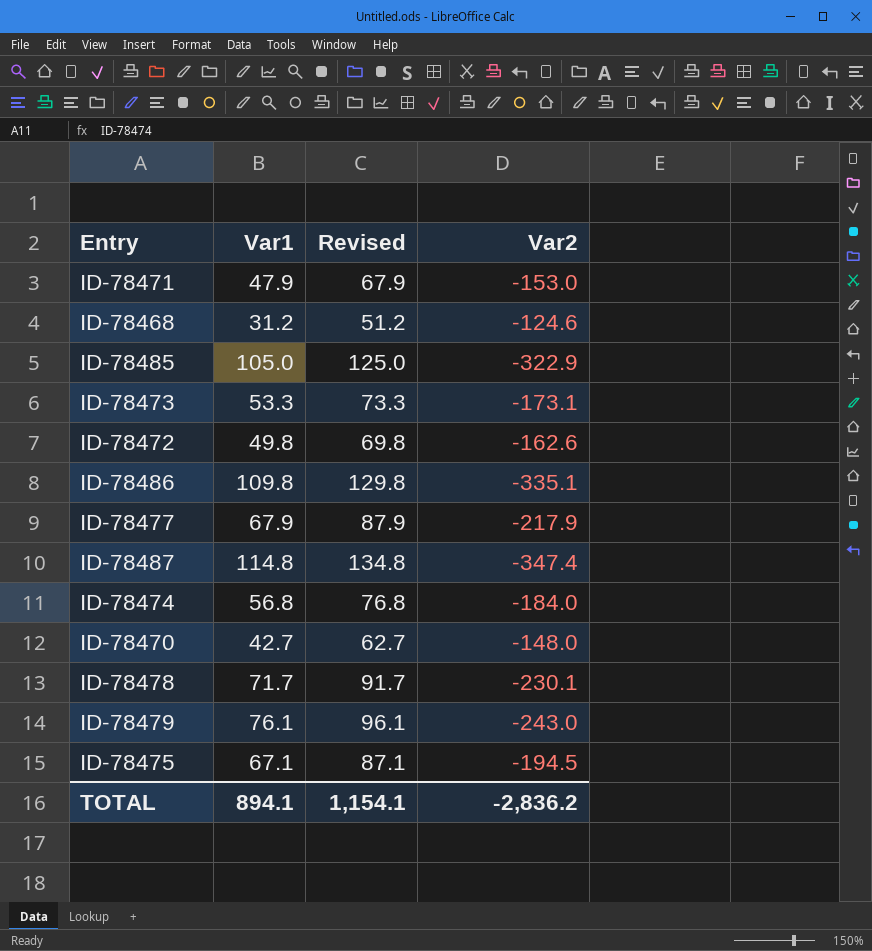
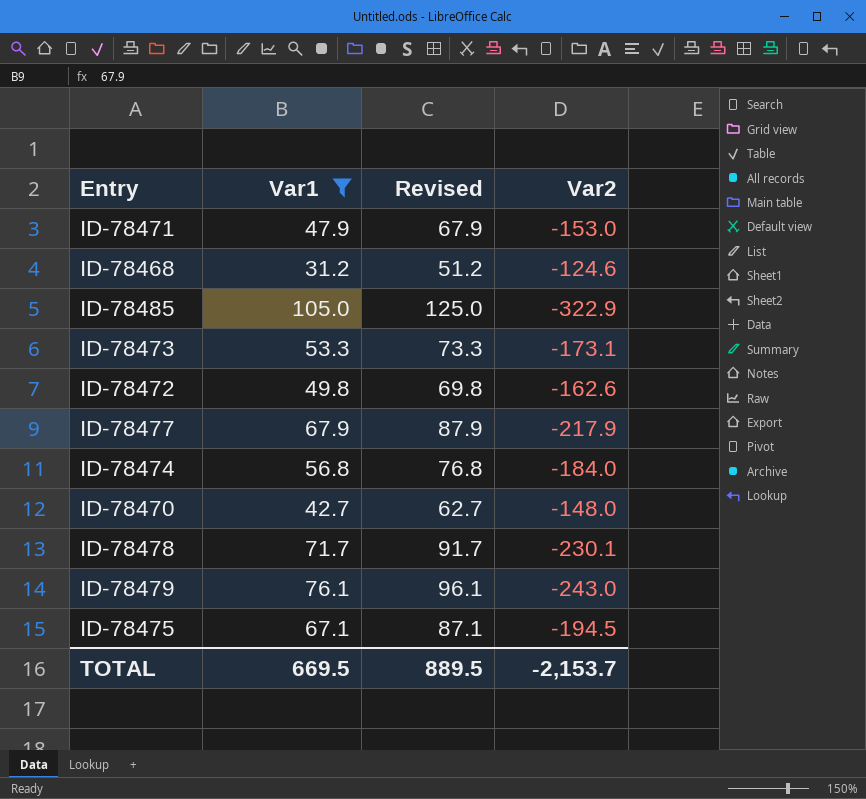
filter: none -> Var1 <= 105.0
TOTAL | Var1: 894.1 -> 669.5
TOTAL | Revised: 1,154.1 -> 889.5
TOTAL | Var2: -2,836.2 -> -2,153.7

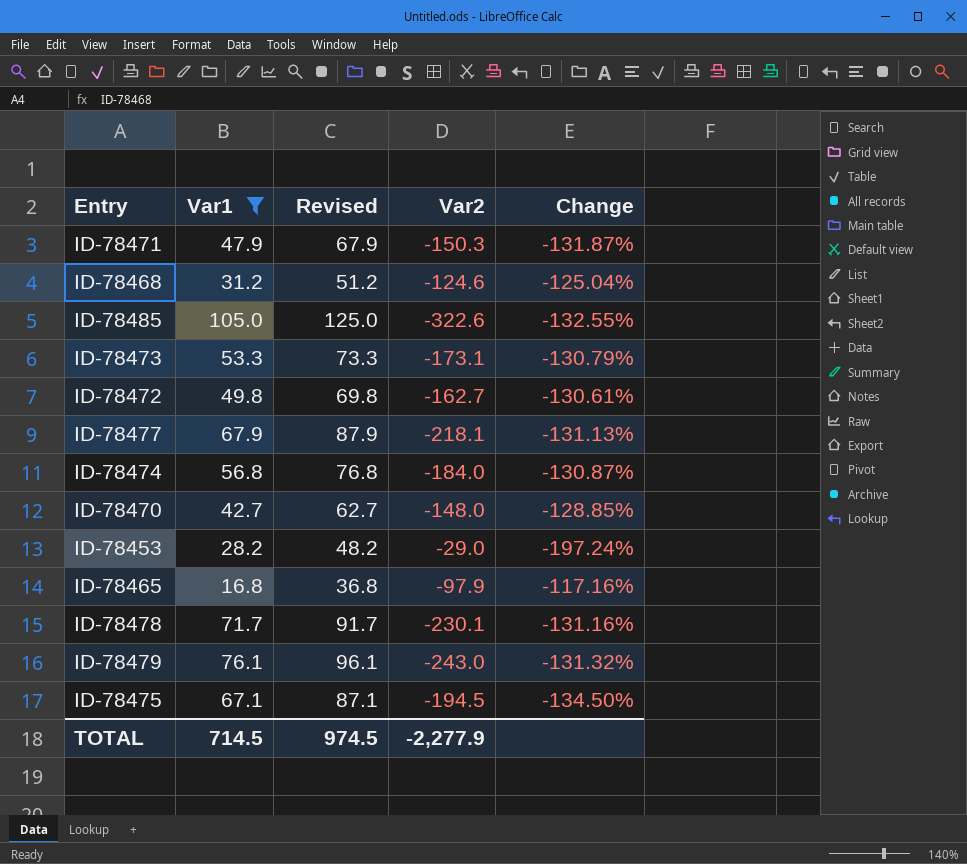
column Change | formula: none -> ([Var1] - [Var2]) / [Var2]
ID-78471 | Var2: -153.0 -> -150.3
ID-78485 | Var2: -322.9 -> -322.6
ID-78472 | Var2: -162.6 -> -162.7
ID-78477 | Var2: -217.9 -> -218.1
row ID-78453: none -> 28.2 | 48.2 | -29.0 | -197.24%
row ID-78465: none -> 16.8 | 36.8 | -97.9 | -117.16%
TOTAL | Var1: 669.5 -> 714.5
TOTAL | Revised: 889.5 -> 974.5
TOTAL | Var2: -2,153.7 -> -2,277.9

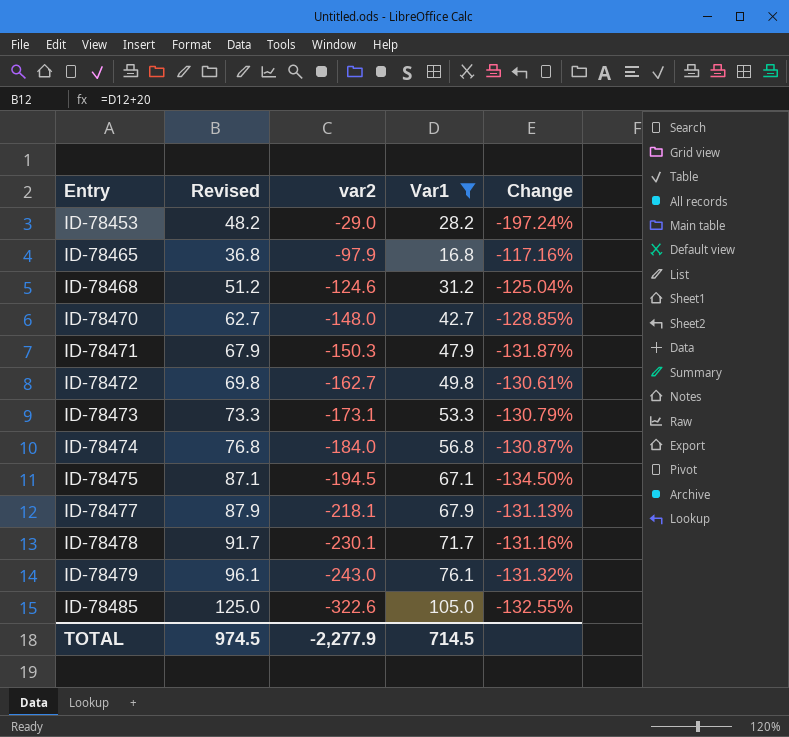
row order: none -> Entry ascending
column name: Var2 -> var2
column Var1 | position: 2 -> 4

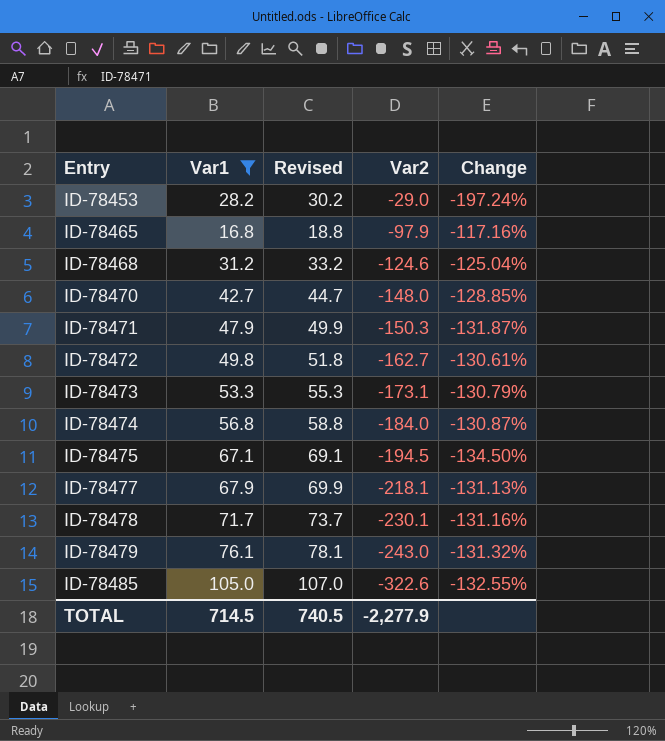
column Var1 | position: 4 -> 2
column Revised | formula: [Var1] + 20 -> [Var1] + 2
column name: var2 -> Var2
TOTAL | Revised: 974.5 -> 740.5

